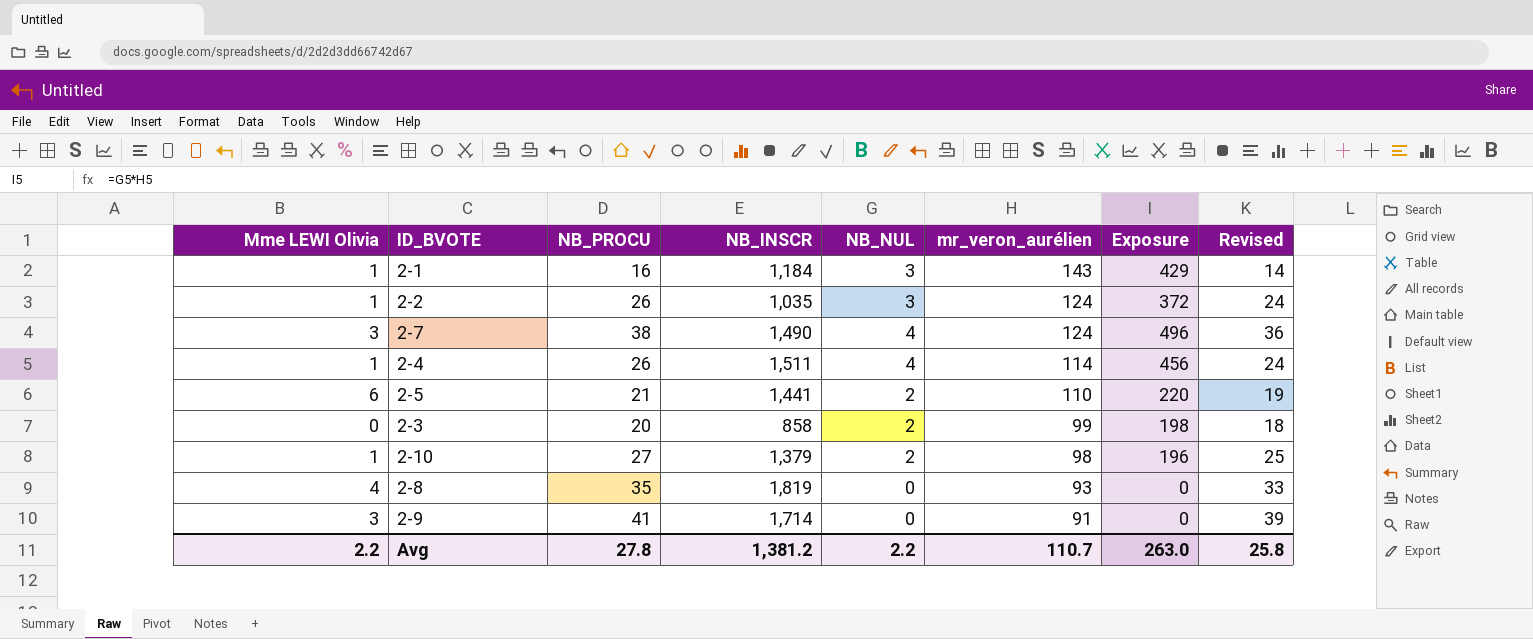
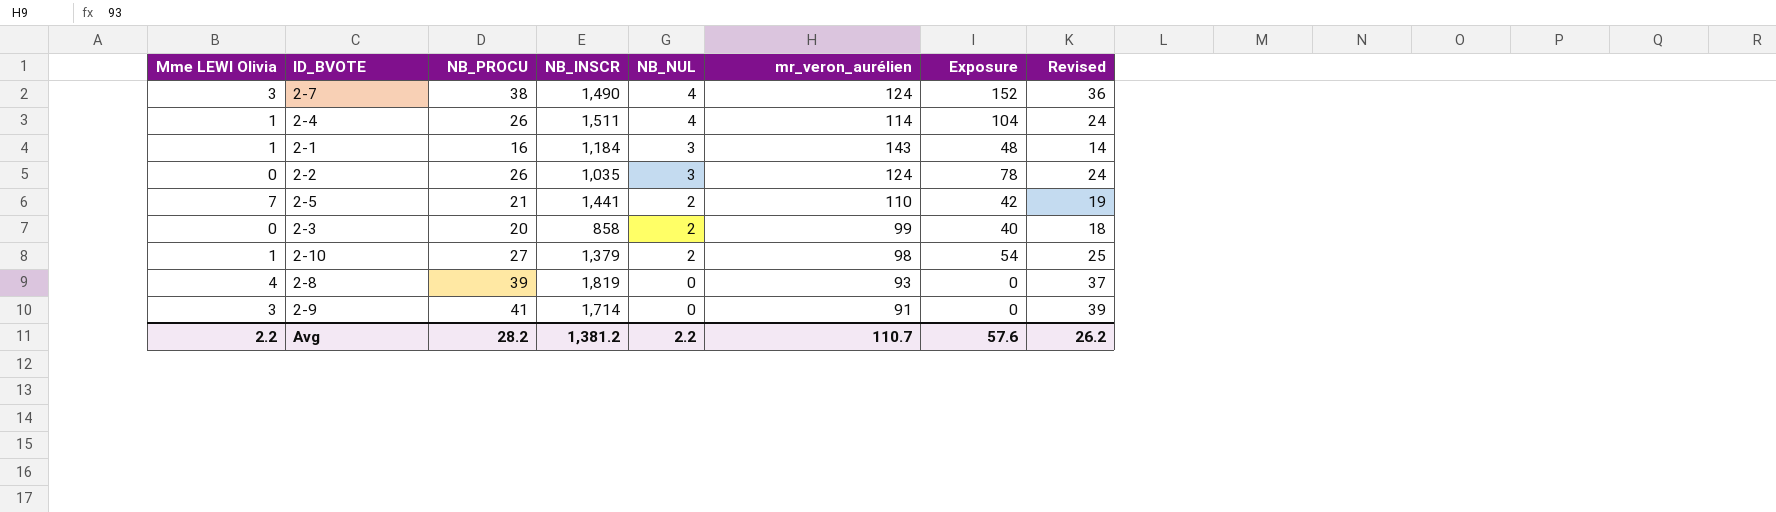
row order: mr_veron_aurélien descending -> NB_NUL descending
column Exposure | formula: [NB_NUL] * [mr_veron_aurélien] -> [NB_PROCU] * [NB_NUL]
2-2 | Mme LEWI Olivia: 1 -> 0
2-5 | Mme LEWI Olivia: 6 -> 7
2-8 | NB_PROCU: 35 -> 39
2-8 | Revised: 33 -> 37
Avg | NB_PROCU: 27.8 -> 28.2
Avg | Exposure: 263.0 -> 57.6
Avg | Revised: 25.8 -> 26.2

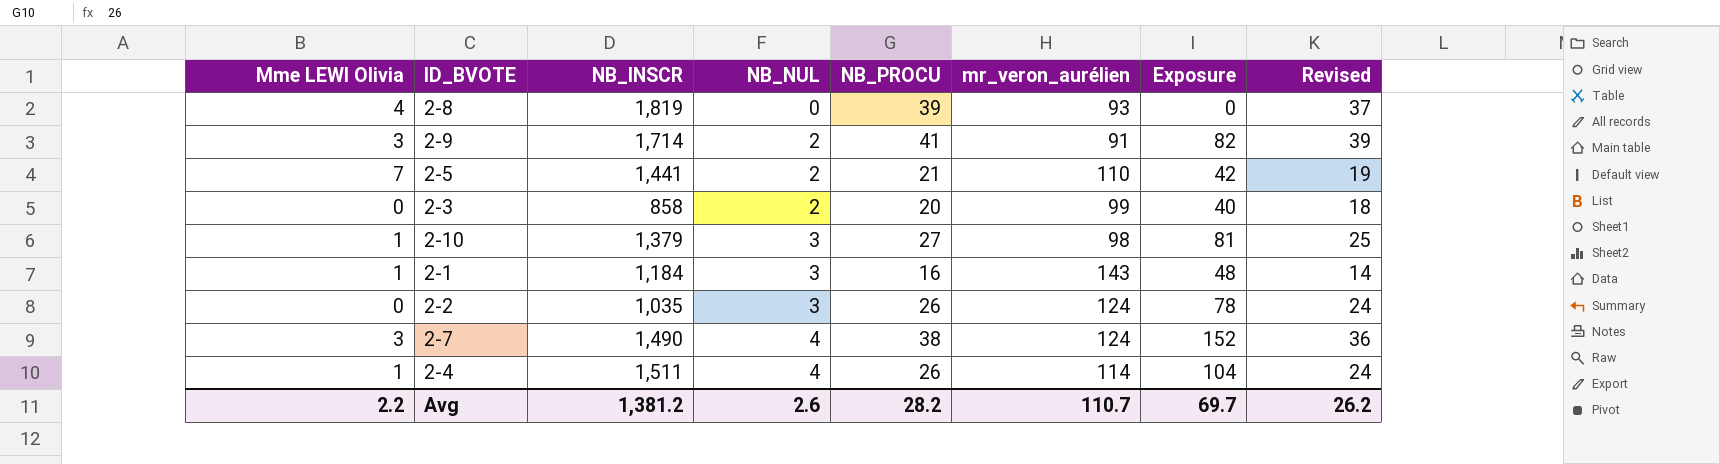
row order: NB_NUL descending -> NB_NUL ascending
column NB_PROCU | position: 3 -> 5
2-9 | NB_NUL: 0 -> 2
2-9 | Exposure: 0 -> 82
2-10 | NB_NUL: 2 -> 3
2-10 | Exposure: 54 -> 81
Avg | NB_NUL: 2.2 -> 2.6
Avg | Exposure: 57.6 -> 69.7

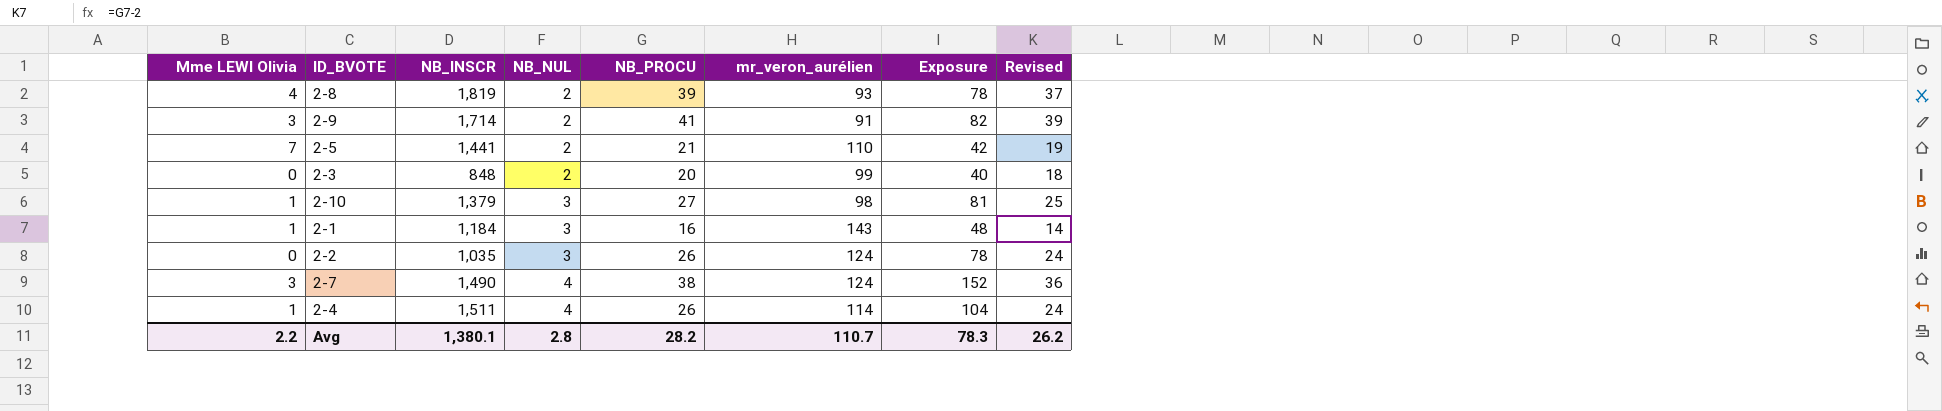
2-8 | NB_NUL: 0 -> 2
2-8 | Exposure: 0 -> 78
2-3 | NB_INSCR: 858 -> 848
Avg | NB_INSCR: 1,381.2 -> 1,380.1
Avg | NB_NUL: 2.6 -> 2.8
Avg | Exposure: 69.7 -> 78.3

